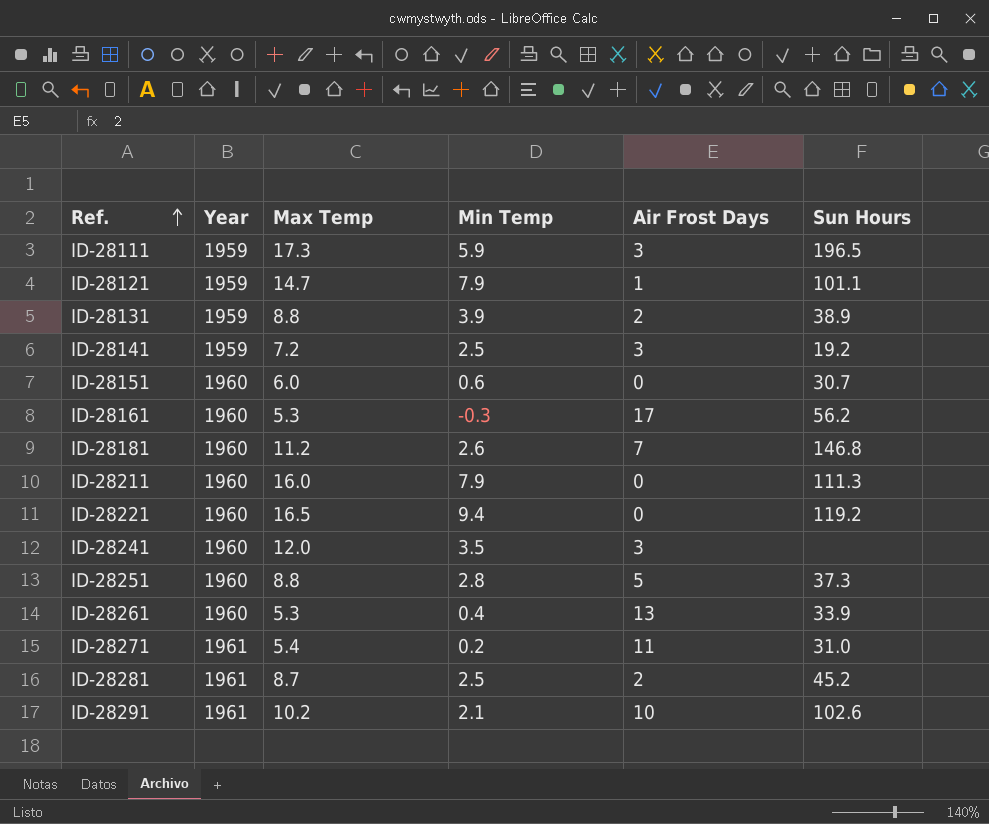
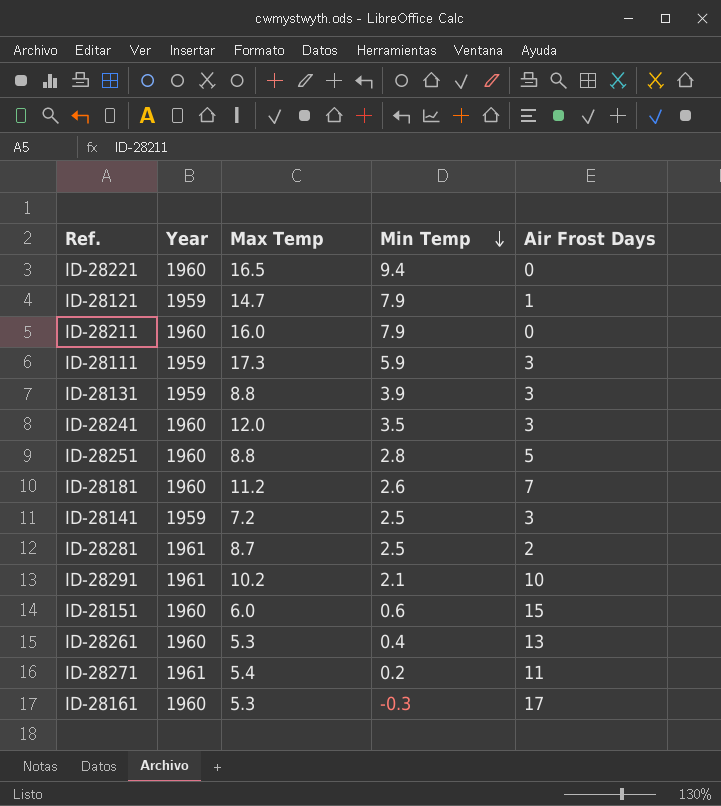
row order: Ref. ascending -> Min Temp descending
column Sun Hours | position: 6 -> none
ID-28131 | Air Frost Days: 2 -> 3
ID-28151 | Air Frost Days: 0 -> 15

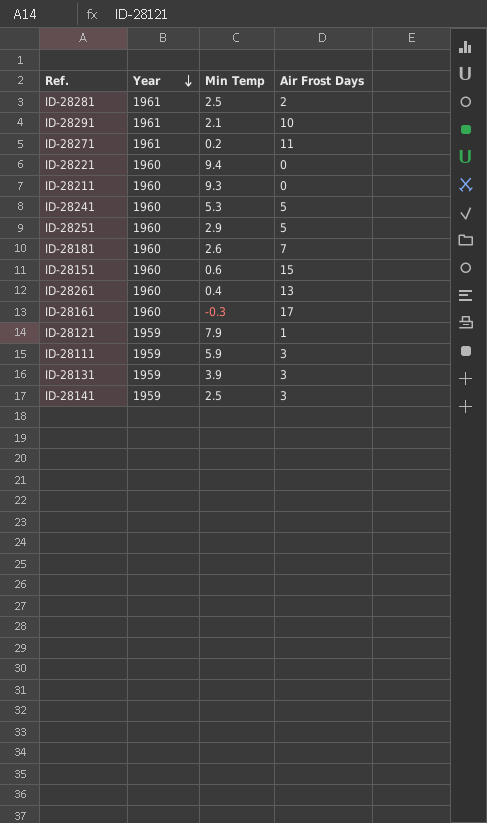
row order: Min Temp descending -> Year descending
column Max Temp | position: 3 -> none
ID-28211 | Min Temp: 7.9 -> 9.3
ID-28241 | Min Temp: 3.5 -> 5.3
ID-28241 | Air Frost Days: 3 -> 5
ID-28251 | Min Temp: 2.8 -> 2.9

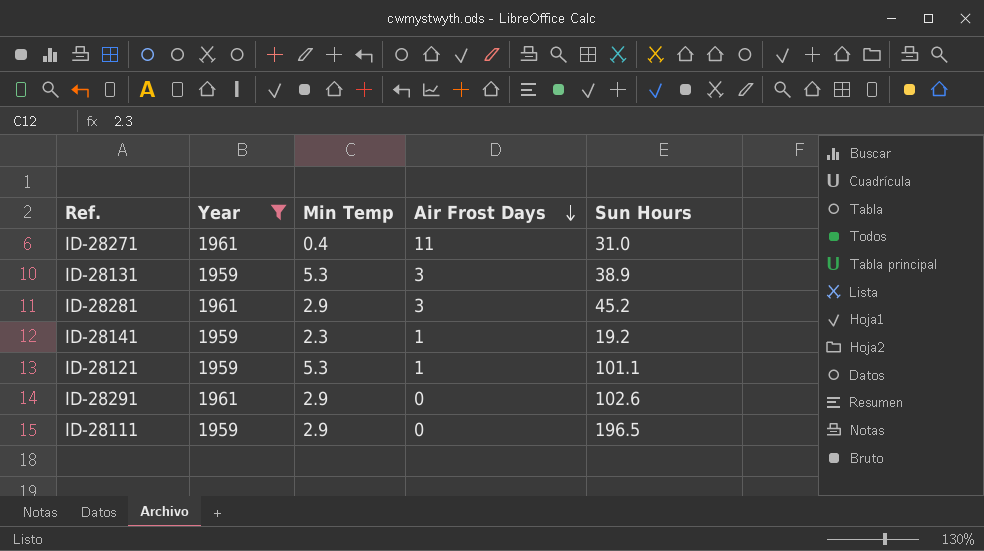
filter: none -> Year != 1960
row order: Year descending -> Air Frost Days descending
column Sun Hours | position: none -> 5
ID-28271 | Min Temp: 0.2 -> 0.4
ID-28131 | Min Temp: 3.9 -> 5.3
ID-28281 | Min Temp: 2.5 -> 2.9
ID-28281 | Air Frost Days: 2 -> 3
ID-28141 | Min Temp: 2.5 -> 2.3
ID-28141 | Air Frost Days: 3 -> 1
ID-28121 | Min Temp: 7.9 -> 5.3
ID-28291 | Min Temp: 2.1 -> 2.9
ID-28291 | Air Frost Days: 10 -> 0
ID-28111 | Min Temp: 5.9 -> 2.9
ID-28111 | Air Frost Days: 3 -> 0

